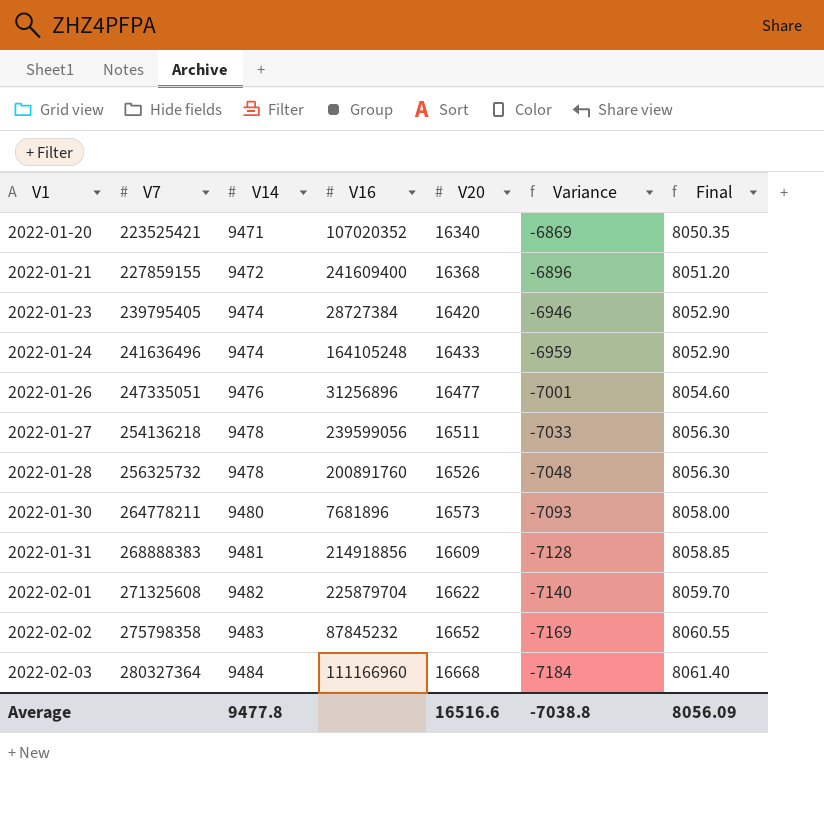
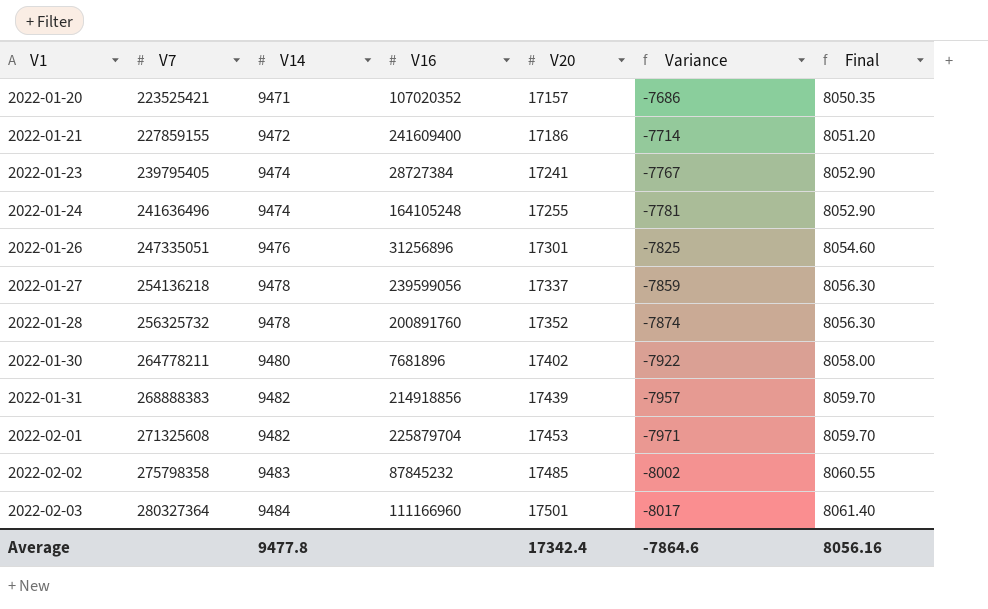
2022-01-20 | V20: 16340 -> 17157
2022-01-20 | Variance: -6869 -> -7686
2022-01-21 | V20: 16368 -> 17186
2022-01-21 | Variance: -6896 -> -7714
2022-01-23 | V20: 16420 -> 17241
2022-01-23 | Variance: -6946 -> -7767
2022-01-24 | V20: 16433 -> 17255
2022-01-24 | Variance: -6959 -> -7781
2022-01-26 | V20: 16477 -> 17301
2022-01-26 | Variance: -7001 -> -7825
2022-01-27 | V20: 16511 -> 17337
2022-01-27 | Variance: -7033 -> -7859
2022-01-28 | V20: 16526 -> 17352
2022-01-28 | Variance: -7048 -> -7874
2022-01-30 | V20: 16573 -> 17402
2022-01-30 | Variance: -7093 -> -7922
2022-01-31 | V14: 9481 -> 9482
2022-01-31 | V20: 16609 -> 17439
2022-01-31 | Variance: -7128 -> -7957
2022-01-31 | Final: 8058.85 -> 8059.70
2022-02-01 | V20: 16622 -> 17453
2022-02-01 | Variance: -7140 -> -7971
2022-02-02 | V20: 16652 -> 17485
2022-02-02 | Variance: -7169 -> -8002
2022-02-03 | V20: 16668 -> 17501
2022-02-03 | Variance: -7184 -> -8017
Average | V20: 16516.6 -> 17342.4
Average | Variance: -7038.8 -> -7864.6
Average | Final: 8056.09 -> 8056.16

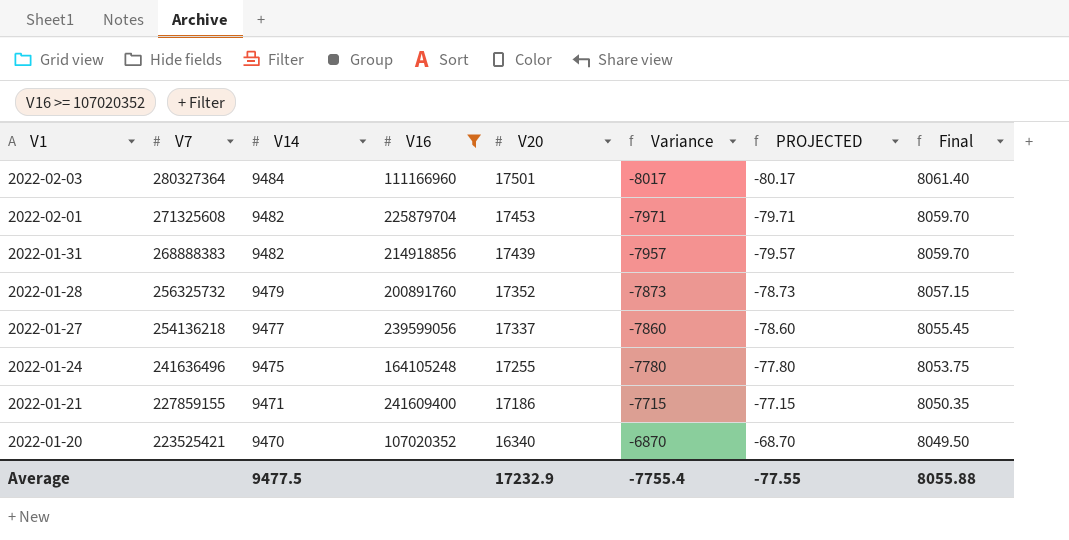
filter: none -> V16 >= 107020352
row order: V1 ascending -> V1 descending
column PROJECTED | formula: none -> [Variance] * 0.01
2022-01-28 | V14: 9478 -> 9479
2022-01-28 | Variance: -7874 -> -7873
2022-01-28 | Final: 8056.30 -> 8057.15
2022-01-27 | V14: 9478 -> 9477
2022-01-27 | Variance: -7859 -> -7860
2022-01-27 | Final: 8056.30 -> 8055.45
2022-01-24 | V14: 9474 -> 9475
2022-01-24 | Variance: -7781 -> -7780
2022-01-24 | Final: 8052.90 -> 8053.75
2022-01-21 | V14: 9472 -> 9471
2022-01-21 | Variance: -7714 -> -7715
2022-01-21 | Final: 8051.20 -> 8050.35
2022-01-20 | V14: 9471 -> 9470
2022-01-20 | V20: 17157 -> 16340
2022-01-20 | Variance: -7686 -> -6870
2022-01-20 | Final: 8050.35 -> 8049.50
Average | V14: 9477.8 -> 9477.5
Average | V20: 17342.4 -> 17232.9
Average | Variance: -7864.6 -> -7755.4
Average | Final: 8056.16 -> 8055.88

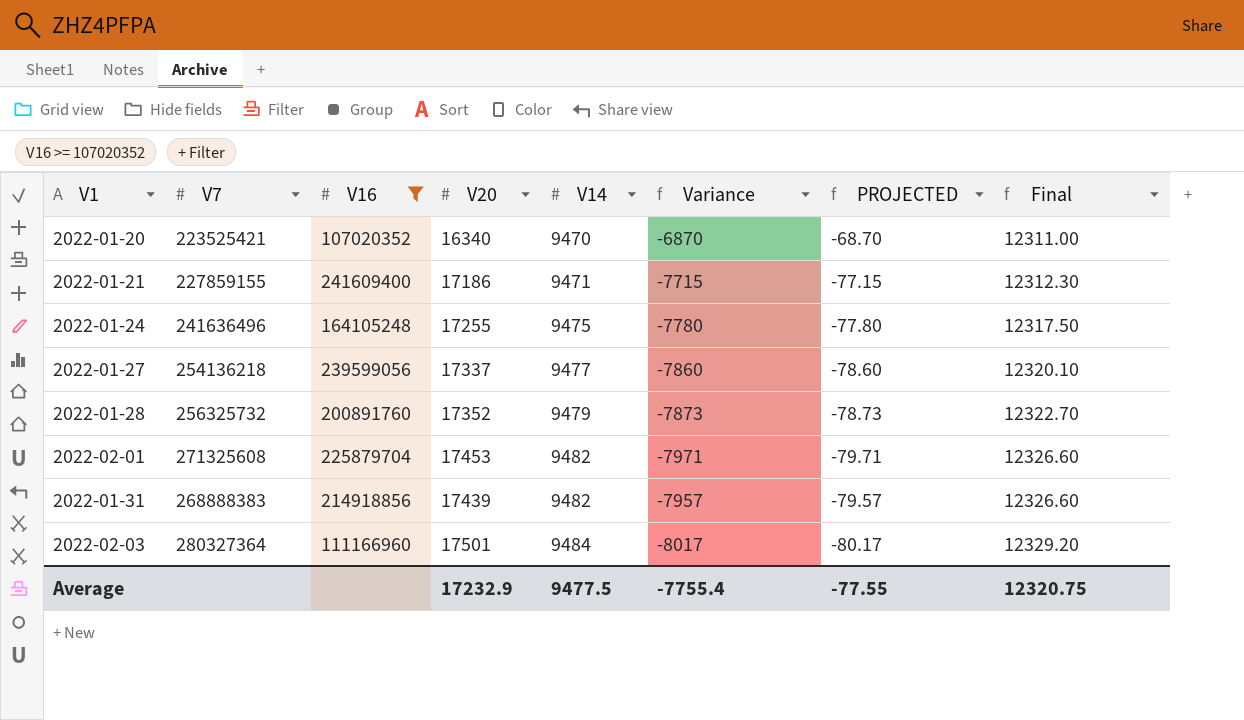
row order: V1 descending -> V14 ascending
column V14 | position: 3 -> 5
column Final | formula: [V14] * 0.85 -> [V14] * 1.3
Average | Final: 8055.88 -> 12320.75

